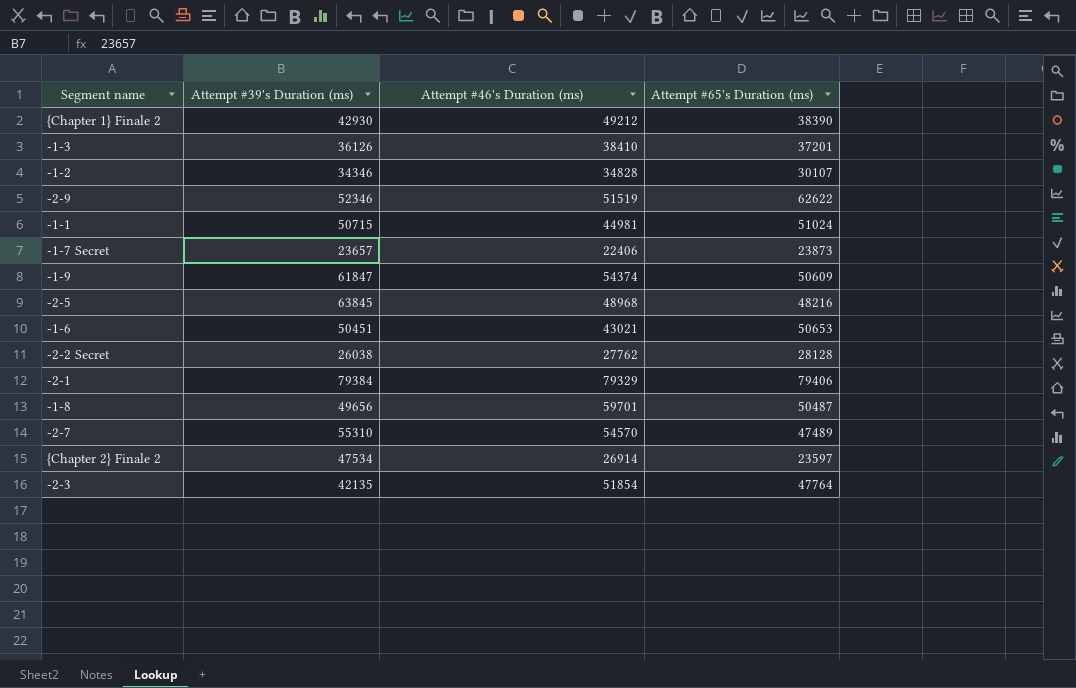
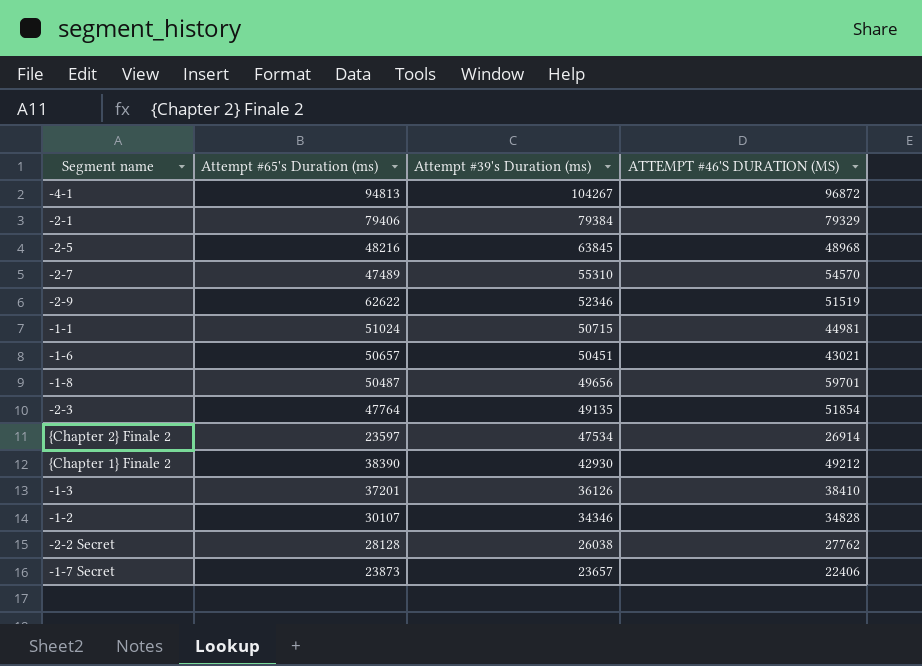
row order: none -> Attempt #39's Duration (ms) descending
column Attempt #65's Duration (ms) | position: 4 -> 2
column name: Attempt #46's Duration (ms) -> ATTEMPT #46'S DURATION (MS)
row -1-9: 61847 | 54374 | 50609 -> none
row -4-1: none -> 94813 | 104267 | 96872
-1-6 | Attempt #65's Duration (ms): 50653 -> 50657
-2-3 | Attempt #39's Duration (ms): 42135 -> 49135

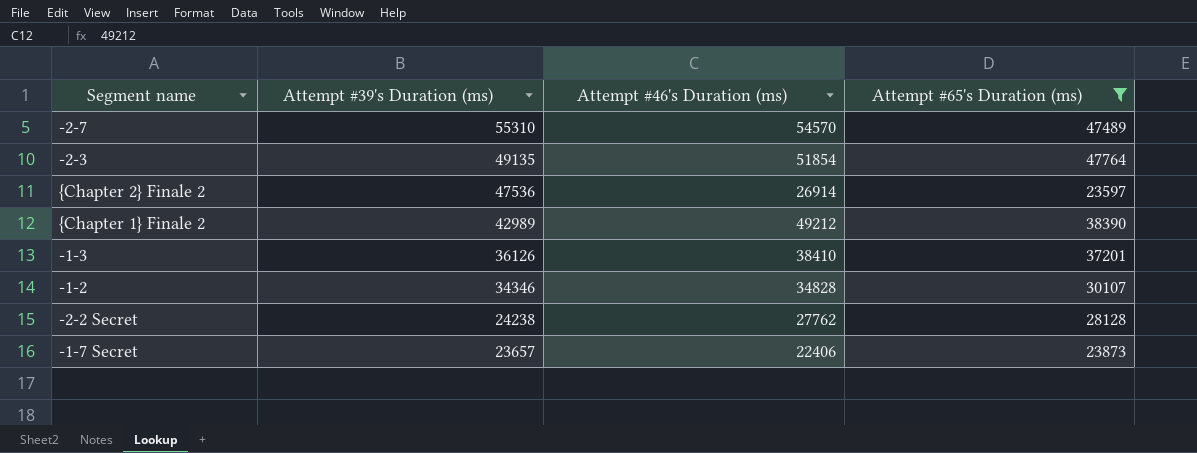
filter: none -> Attempt #65's Duration (ms) <= 47764
column name: ATTEMPT #46'S DURATION (MS) -> Attempt #46's Duration (ms)
column Attempt #65's Duration (ms) | position: 2 -> 4
{Chapter 2} Finale 2 | Attempt #39's Duration (ms): 47534 -> 47536
{Chapter 1} Finale 2 | Attempt #39's Duration (ms): 42930 -> 42989
-2-2 Secret | Attempt #39's Duration (ms): 26038 -> 24238

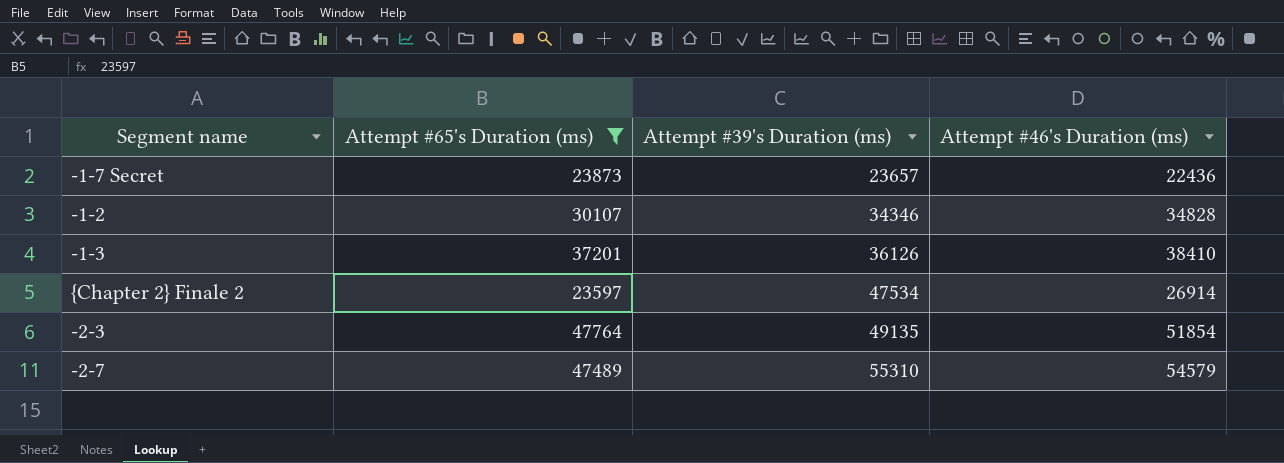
row order: Attempt #39's Duration (ms) descending -> Attempt #39's Duration (ms) ascending
column Attempt #65's Duration (ms) | position: 4 -> 2
row {Chapter 1} Finale 2: 42989 | 49212 | 38390 -> none
row -2-2 Secret: 24238 | 27762 | 28128 -> none
-1-7 Secret | Attempt #46's Duration (ms): 22406 -> 22436
{Chapter 2} Finale 2 | Attempt #39's Duration (ms): 47536 -> 47534
-2-7 | Attempt #46's Duration (ms): 54570 -> 54579

